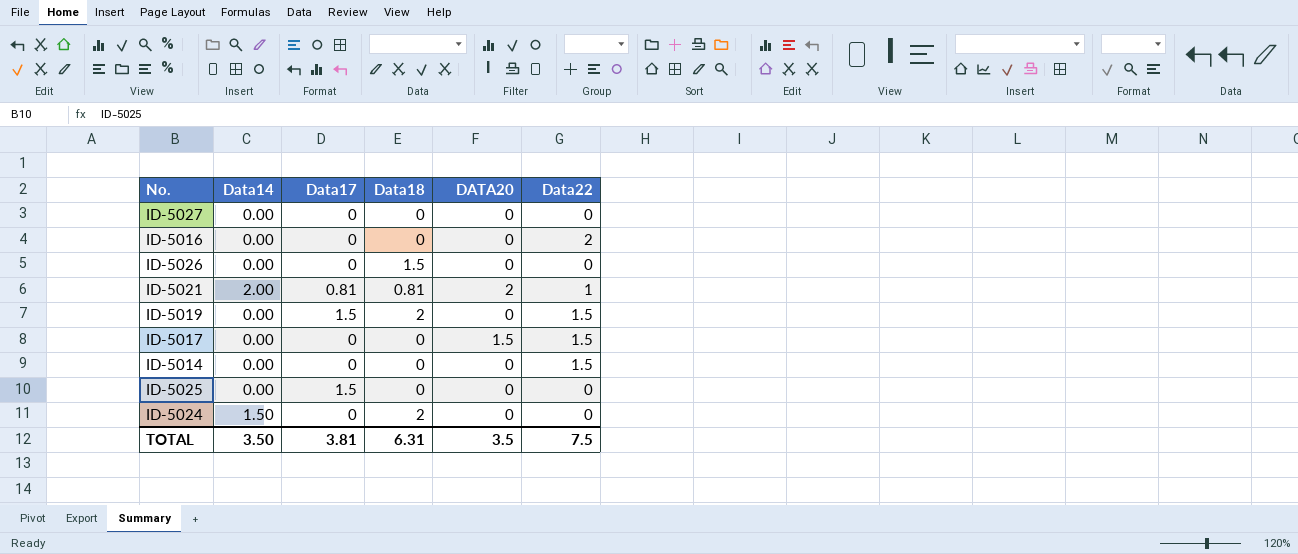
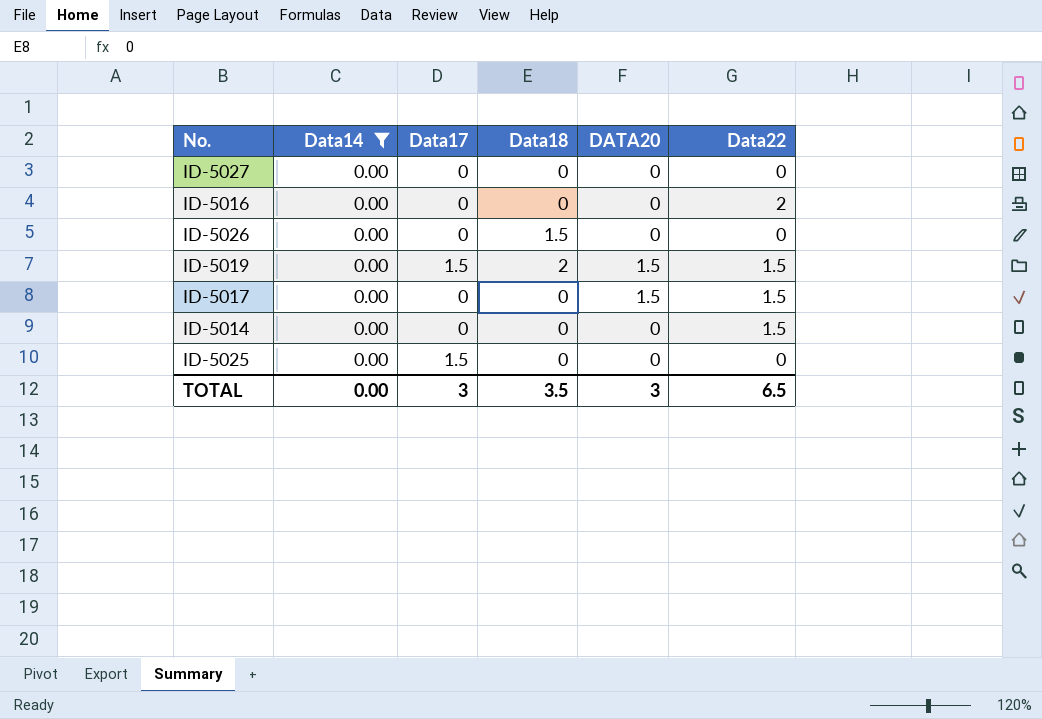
filter: none -> Data14 = 0.00
ID-5019 | DATA20: 0 -> 1.5
TOTAL | Data14: 3.50 -> 0.00
TOTAL | Data17: 3.81 -> 3
TOTAL | Data18: 6.31 -> 3.5
TOTAL | DATA20: 3.5 -> 3
TOTAL | Data22: 7.5 -> 6.5

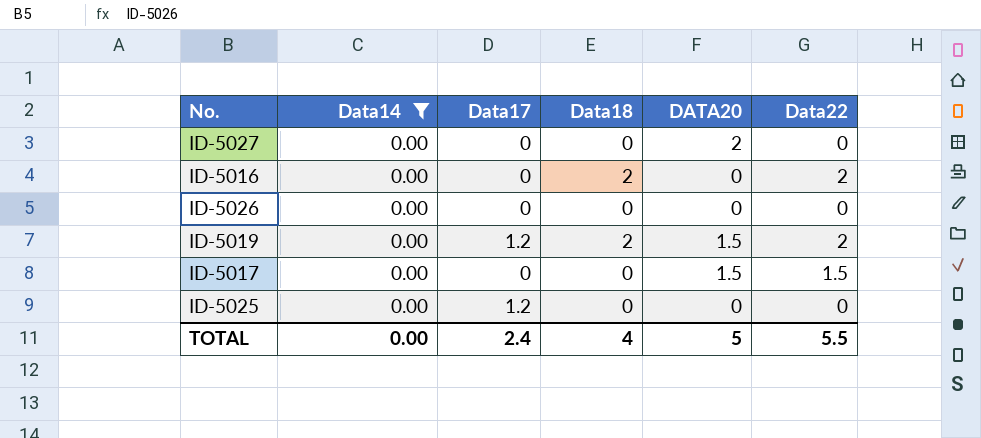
row ID-5014: 0.00 | 0 | 0 | 0 | 1.5 -> none
ID-5027 | DATA20: 0 -> 2
ID-5016 | Data18: 0 -> 2
ID-5026 | Data18: 1.5 -> 0
ID-5019 | Data17: 1.5 -> 1.2
ID-5019 | Data22: 1.5 -> 2
ID-5025 | Data17: 1.5 -> 1.2
TOTAL | Data17: 3 -> 2.4
TOTAL | Data18: 3.5 -> 4
TOTAL | DATA20: 3 -> 5
TOTAL | Data22: 6.5 -> 5.5

